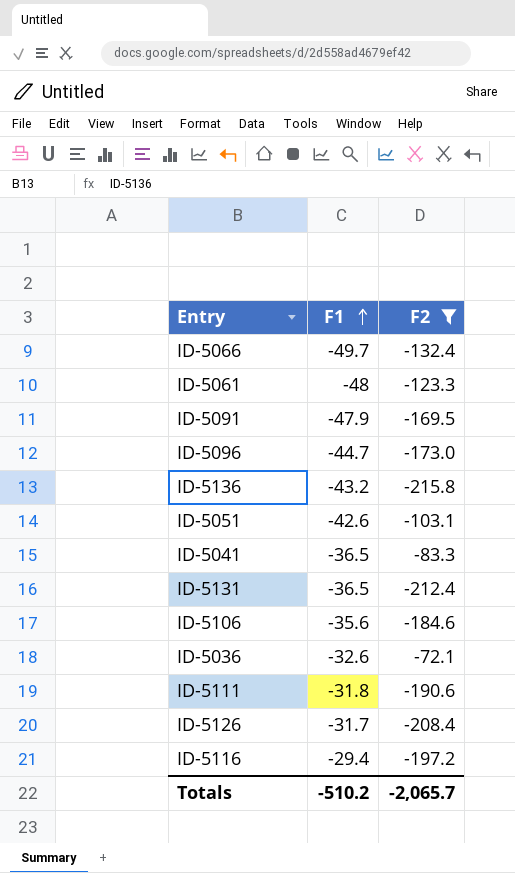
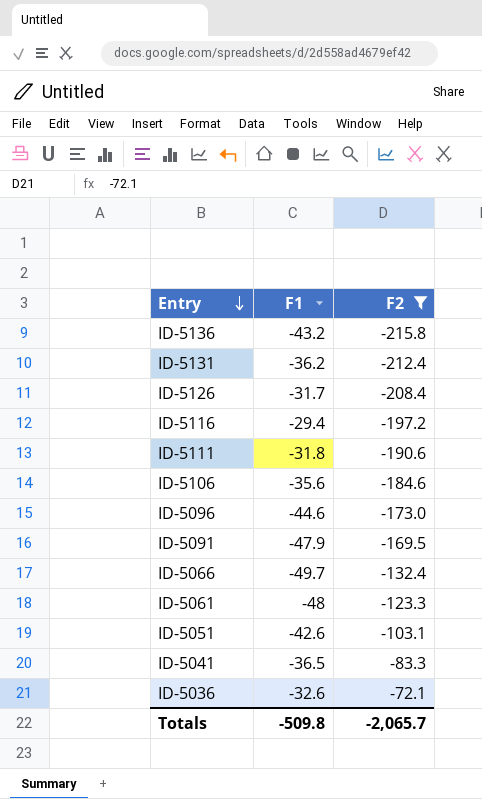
row order: F1 ascending -> Entry descending
ID-5131 | F1: -36.5 -> -36.2
ID-5096 | F1: -44.7 -> -44.6
Totals | F1: -510.2 -> -509.8

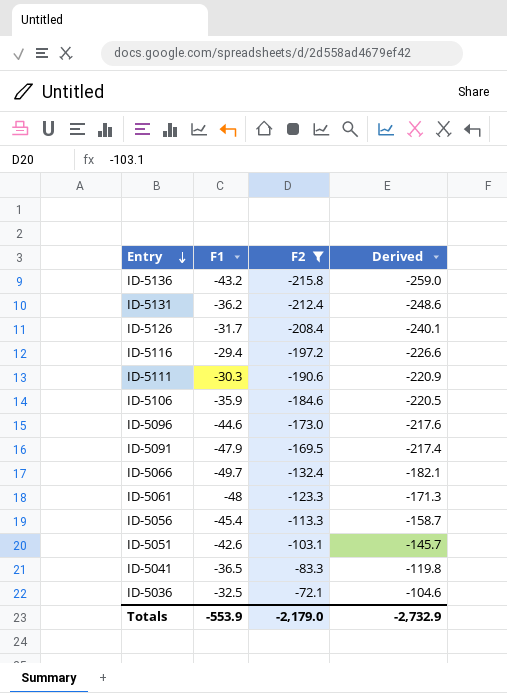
column Derived | formula: none -> [F1] + [F2]
ID-5111 | F1: -31.8 -> -30.3
ID-5106 | F1: -35.6 -> -35.9
row ID-5056: none -> -45.4 | -113.3 | -158.7
ID-5036 | F1: -32.6 -> -32.5
Totals | F1: -509.8 -> -553.9
Totals | F2: -2,065.7 -> -2,179.0

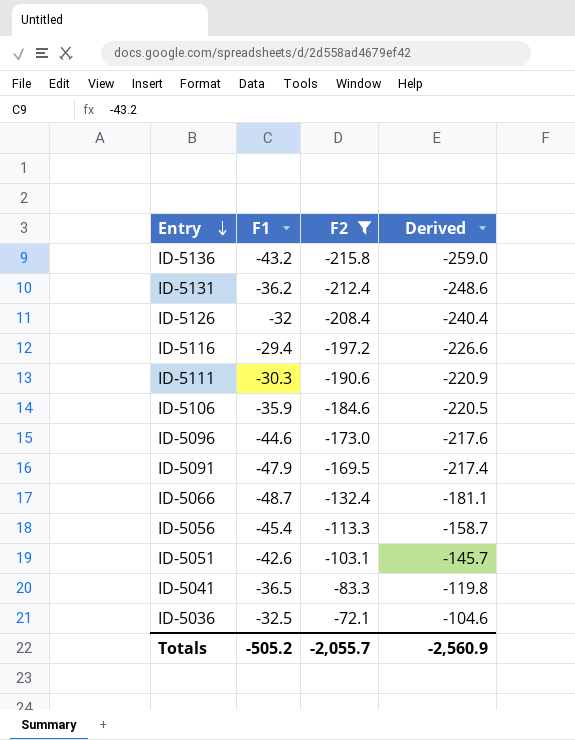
row ID-5061: -48 | -123.3 | -171.3 -> none
ID-5126 | F1: -31.7 -> -32
ID-5126 | Derived: -240.1 -> -240.4
ID-5066 | F1: -49.7 -> -48.7
ID-5066 | Derived: -182.1 -> -181.1
Totals | F1: -553.9 -> -505.2
Totals | F2: -2,179.0 -> -2,055.7
Totals | Derived: -2,732.9 -> -2,560.9

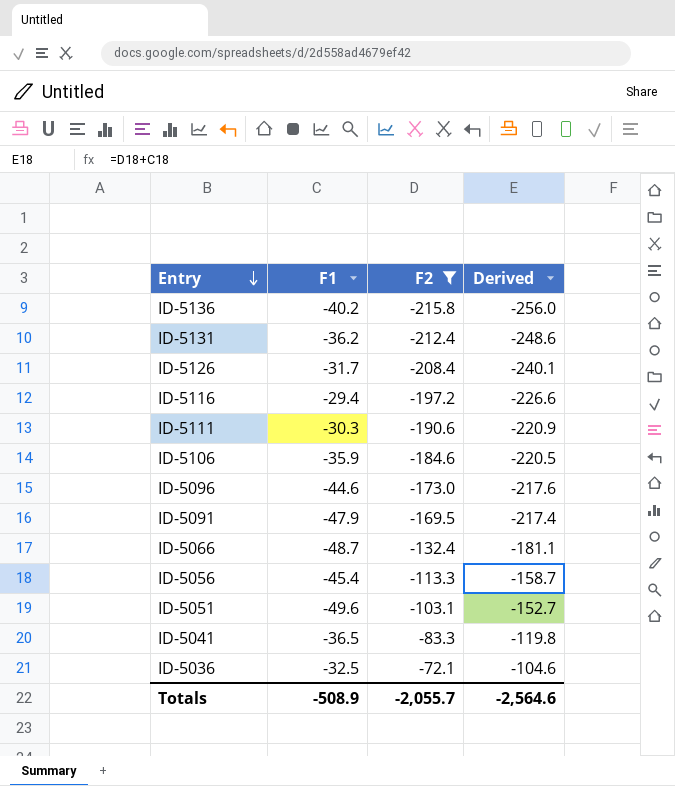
ID-5136 | F1: -43.2 -> -40.2
ID-5136 | Derived: -259.0 -> -256.0
ID-5126 | F1: -32 -> -31.7
ID-5126 | Derived: -240.4 -> -240.1
ID-5051 | F1: -42.6 -> -49.6
ID-5051 | Derived: -145.7 -> -152.7
Totals | F1: -505.2 -> -508.9
Totals | Derived: -2,560.9 -> -2,564.6

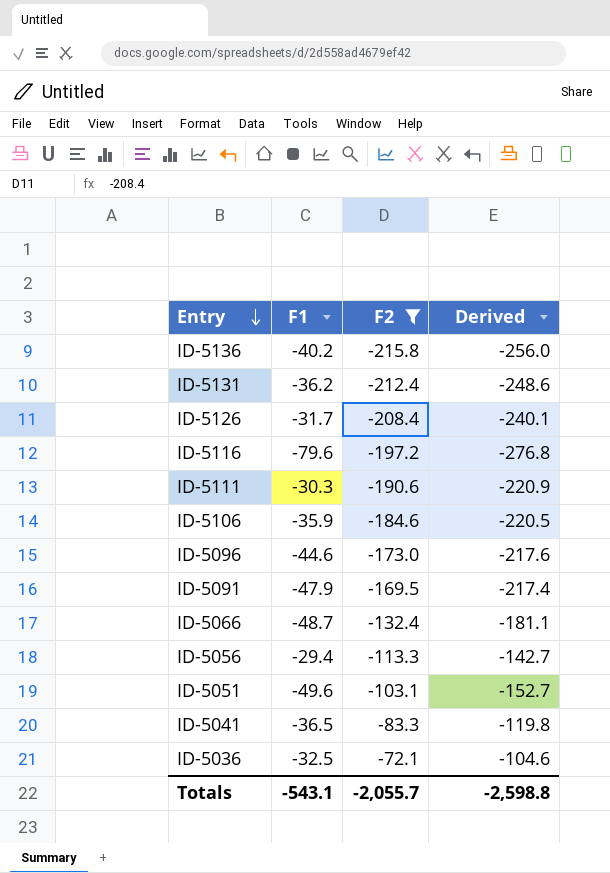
ID-5116 | F1: -29.4 -> -79.6
ID-5116 | Derived: -226.6 -> -276.8
ID-5056 | F1: -45.4 -> -29.4
ID-5056 | Derived: -158.7 -> -142.7
Totals | F1: -508.9 -> -543.1
Totals | Derived: -2,564.6 -> -2,598.8

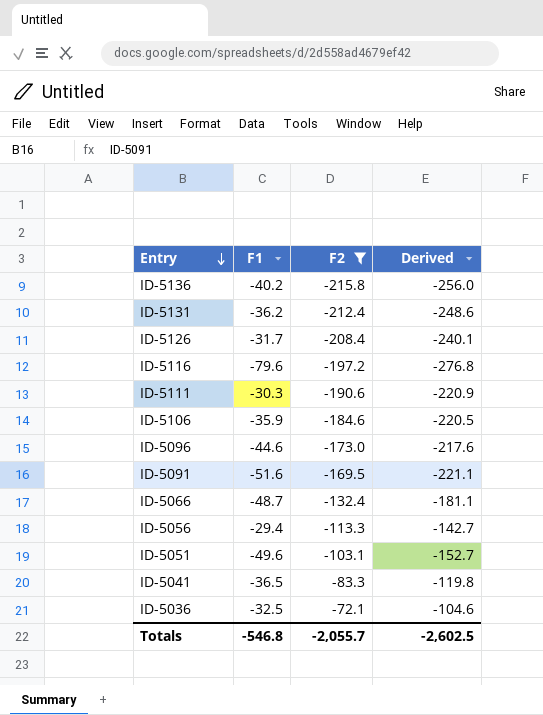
ID-5091 | F1: -47.9 -> -51.6
ID-5091 | Derived: -217.4 -> -221.1
Totals | F1: -543.1 -> -546.8
Totals | Derived: -2,598.8 -> -2,602.5

